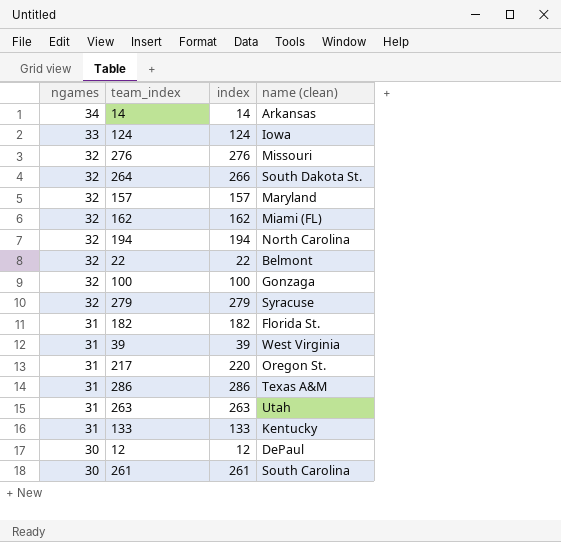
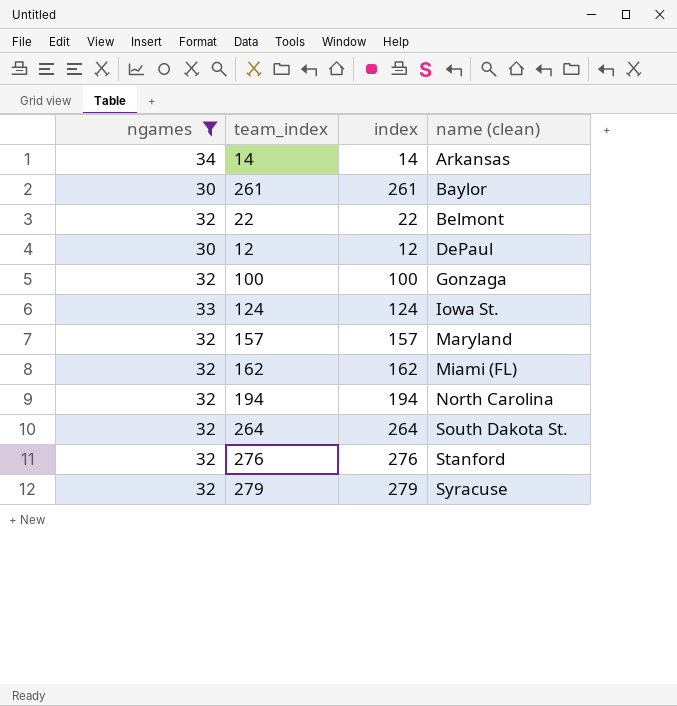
filter: none -> ngames != 31
row order: ngames descending -> name (clean) ascending
261 | name (clean): South Carolina -> Baylor
124 | name (clean): Iowa -> Iowa St.
264 | index: 266 -> 264
276 | name (clean): Missouri -> Stanford

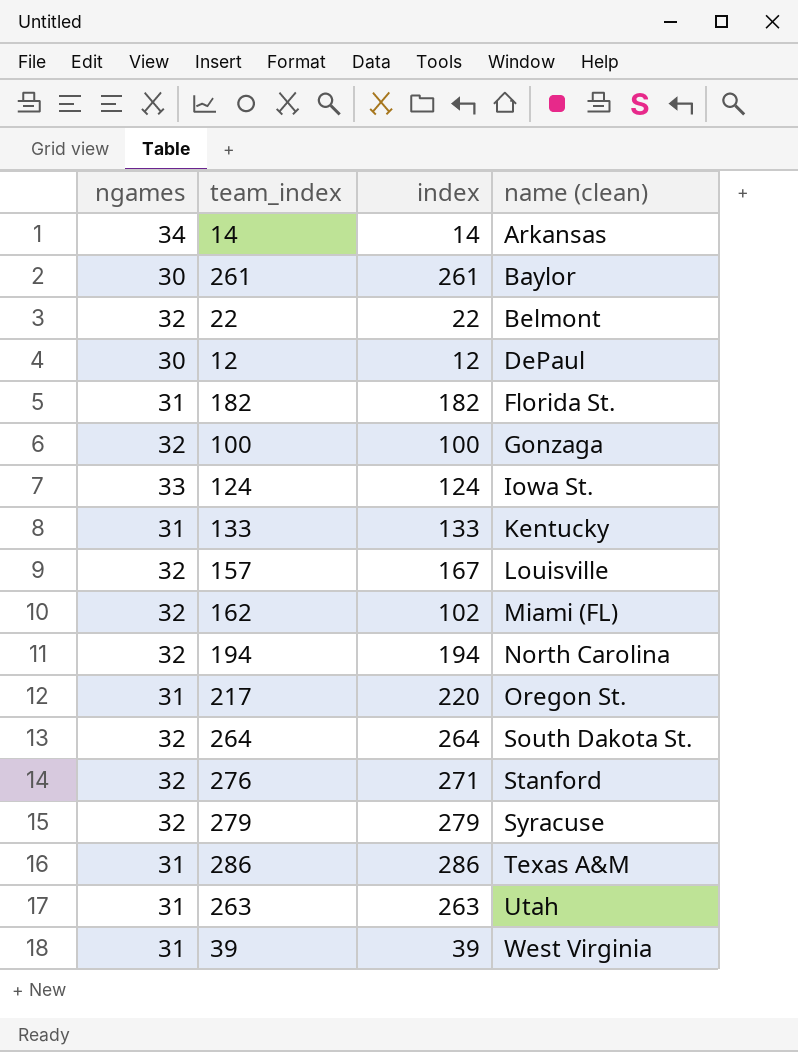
filter: ngames != 31 -> none
157 | index: 157 -> 167
157 | name (clean): Maryland -> Louisville
162 | index: 162 -> 102
276 | index: 276 -> 271

